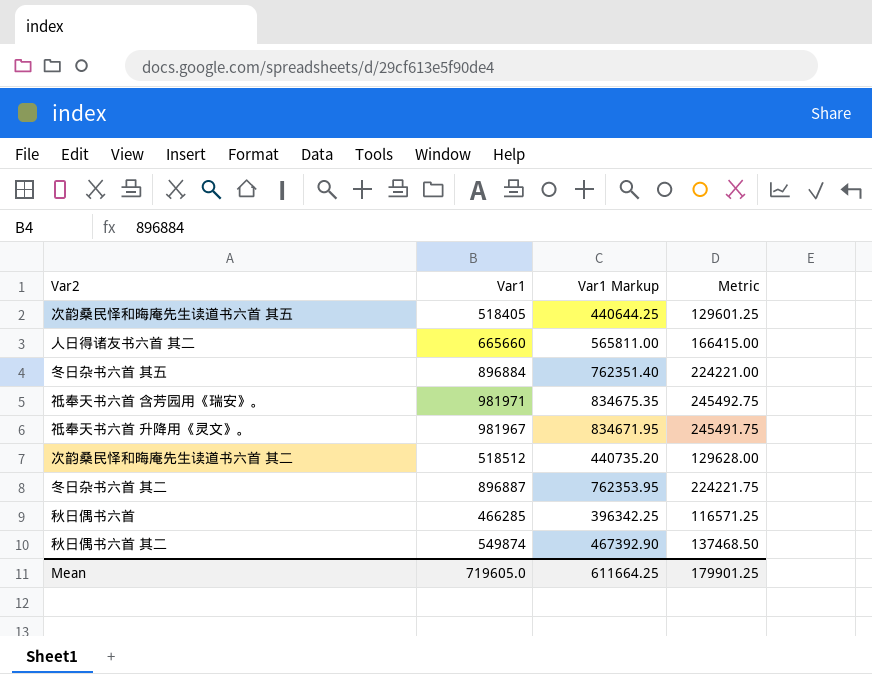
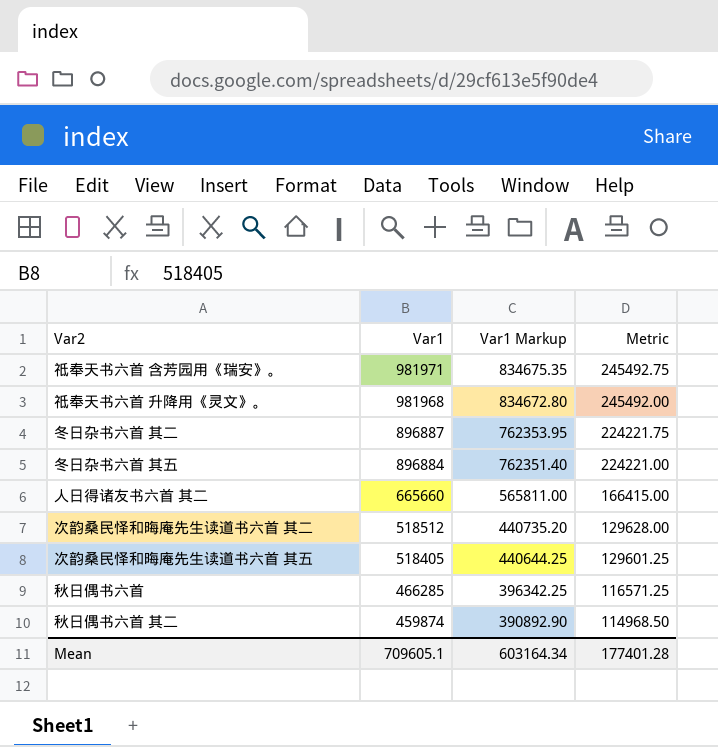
row order: none -> Var1 descending
祗奉天书六首 升降用《灵文》。 | Var1: 981967 -> 981968
祗奉天书六首 升降用《灵文》。 | Var1 Markup: 834671.95 -> 834672.80
祗奉天书六首 升降用《灵文》。 | Metric: 245491.75 -> 245492.00
秋日偶书六首 其二 | Var1: 549874 -> 459874
秋日偶书六首 其二 | Var1 Markup: 467392.90 -> 390892.90
秋日偶书六首 其二 | Metric: 137468.50 -> 114968.50
Mean | Var1: 719605.0 -> 709605.1
Mean | Var1 Markup: 611664.25 -> 603164.34
Mean | Metric: 179901.25 -> 177401.28

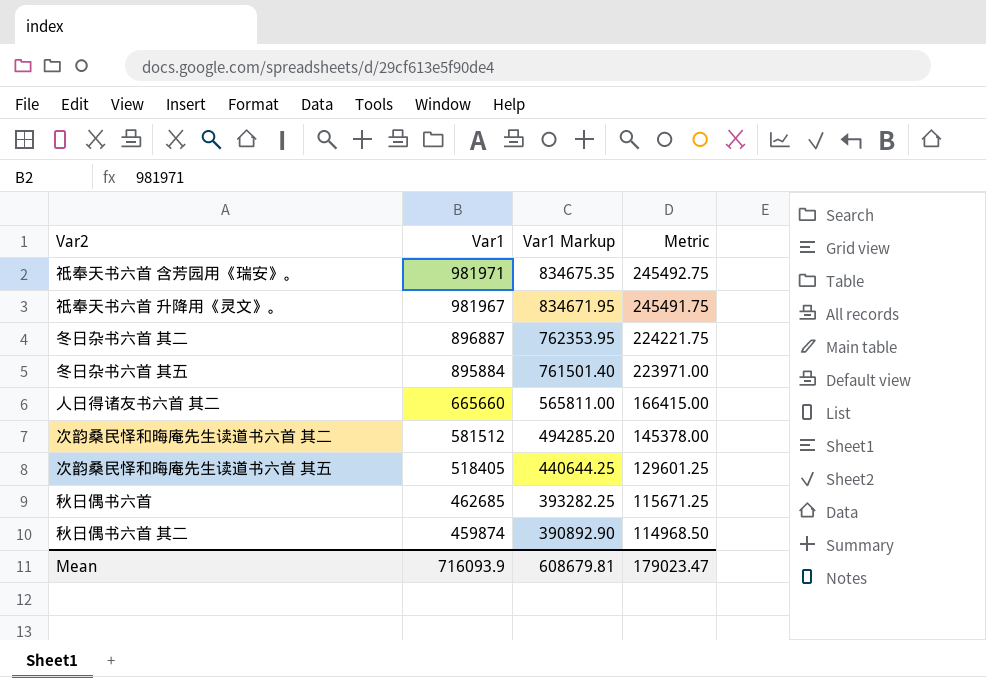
祗奉天书六首 升降用《灵文》。 | Var1: 981968 -> 981967
祗奉天书六首 升降用《灵文》。 | Var1 Markup: 834672.80 -> 834671.95
祗奉天书六首 升降用《灵文》。 | Metric: 245492.00 -> 245491.75
冬日杂书六首 其五 | Var1: 896884 -> 895884
冬日杂书六首 其五 | Var1 Markup: 762351.40 -> 761501.40
冬日杂书六首 其五 | Metric: 224221.00 -> 223971.00
次韵桑民怿和晦庵先生读道书六首 其二 | Var1: 518512 -> 581512
次韵桑民怿和晦庵先生读道书六首 其二 | Var1 Markup: 440735.20 -> 494285.20
次韵桑民怿和晦庵先生读道书六首 其二 | Metric: 129628.00 -> 145378.00
秋日偶书六首 | Var1: 466285 -> 462685
秋日偶书六首 | Var1 Markup: 396342.25 -> 393282.25
秋日偶书六首 | Metric: 116571.25 -> 115671.25
Mean | Var1: 709605.1 -> 716093.9
Mean | Var1 Markup: 603164.34 -> 608679.81
Mean | Metric: 177401.28 -> 179023.47

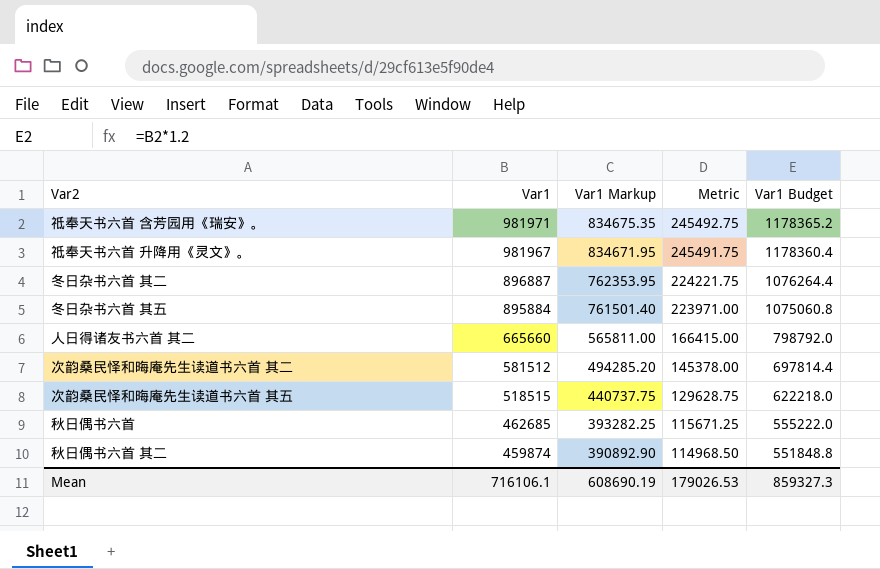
column Var1 Budget | formula: none -> [Var1] * 1.2
次韵桑民怿和晦庵先生读道书六首 其五 | Var1: 518405 -> 518515
次韵桑民怿和晦庵先生读道书六首 其五 | Var1 Markup: 440644.25 -> 440737.75
次韵桑民怿和晦庵先生读道书六首 其五 | Metric: 129601.25 -> 129628.75
Mean | Var1: 716093.9 -> 716106.1
Mean | Var1 Markup: 608679.81 -> 608690.19
Mean | Metric: 179023.47 -> 179026.53

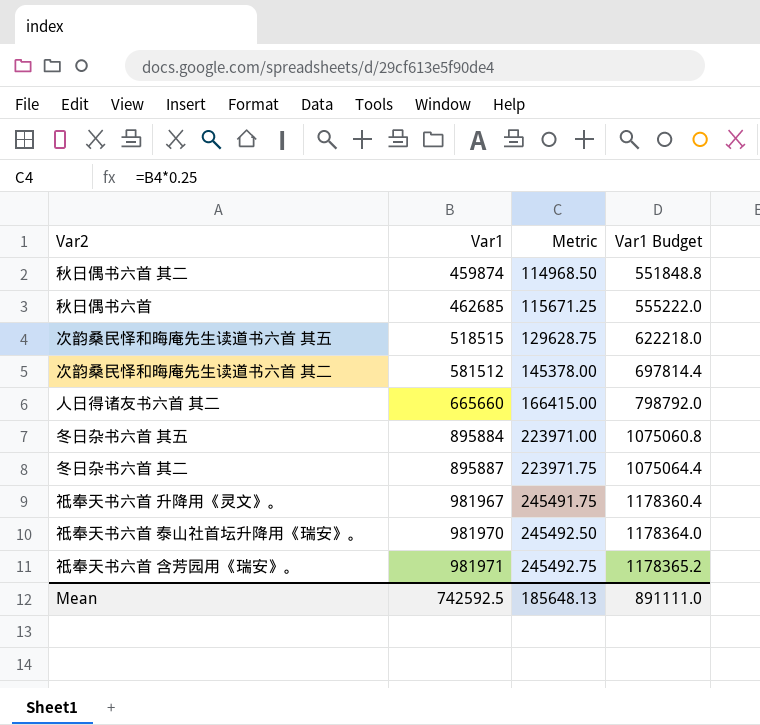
row order: Var1 descending -> Var1 ascending
column Var1 Markup | formula: [Var1] * 0.85 -> none
冬日杂书六首 其二 | Var1: 896887 -> 895887
冬日杂书六首 其二 | Metric: 224221.75 -> 223971.75
冬日杂书六首 其二 | Var1 Budget: 1076264.4 -> 1075064.4
row 祗奉天书六首 泰山社首坛升降用《瑞安》。: none -> 981970 | 245492.50 | 1178364.0
Mean | Var1: 716106.1 -> 742592.5
Mean | Metric: 179026.53 -> 185648.13
Mean | Var1 Budget: 859327.3 -> 891111.0

